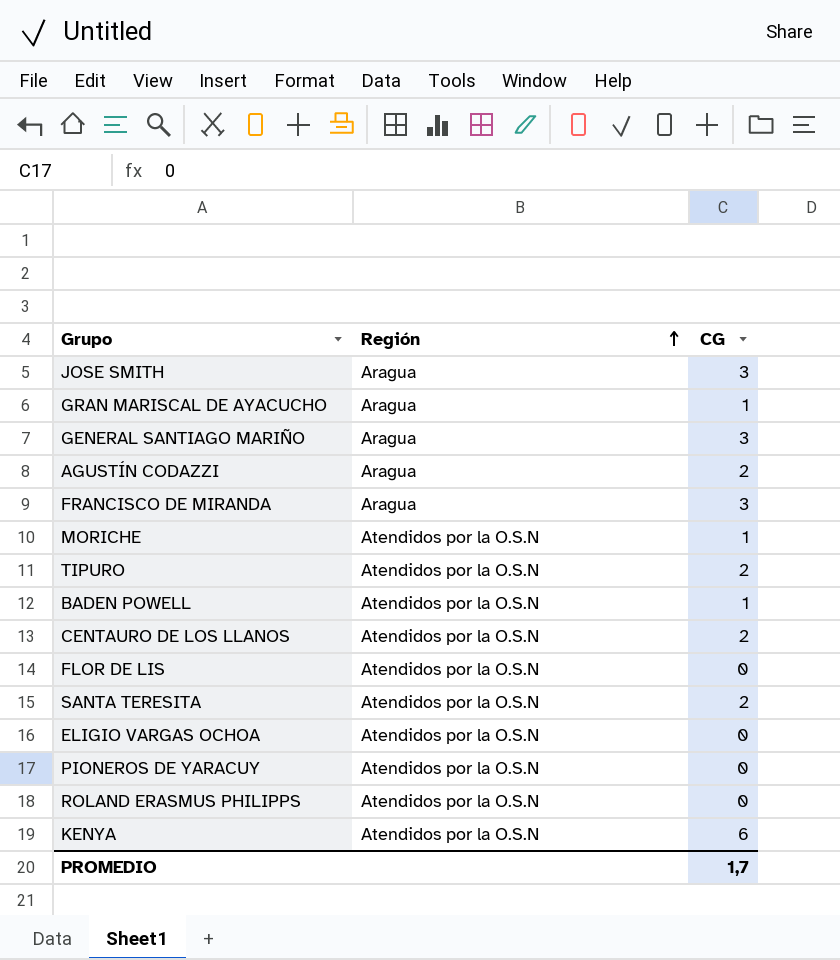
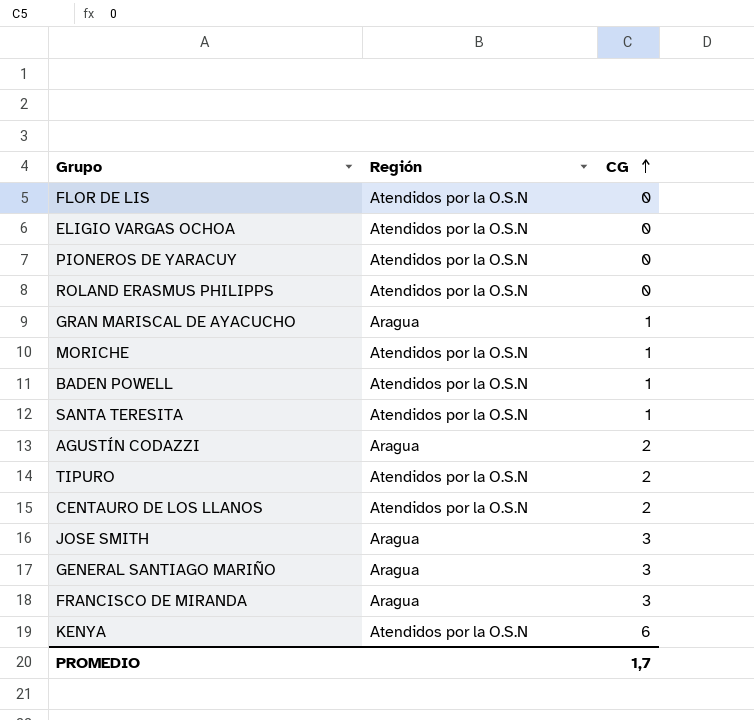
row order: Región ascending -> CG ascending
SANTA TERESITA | CG: 2 -> 1

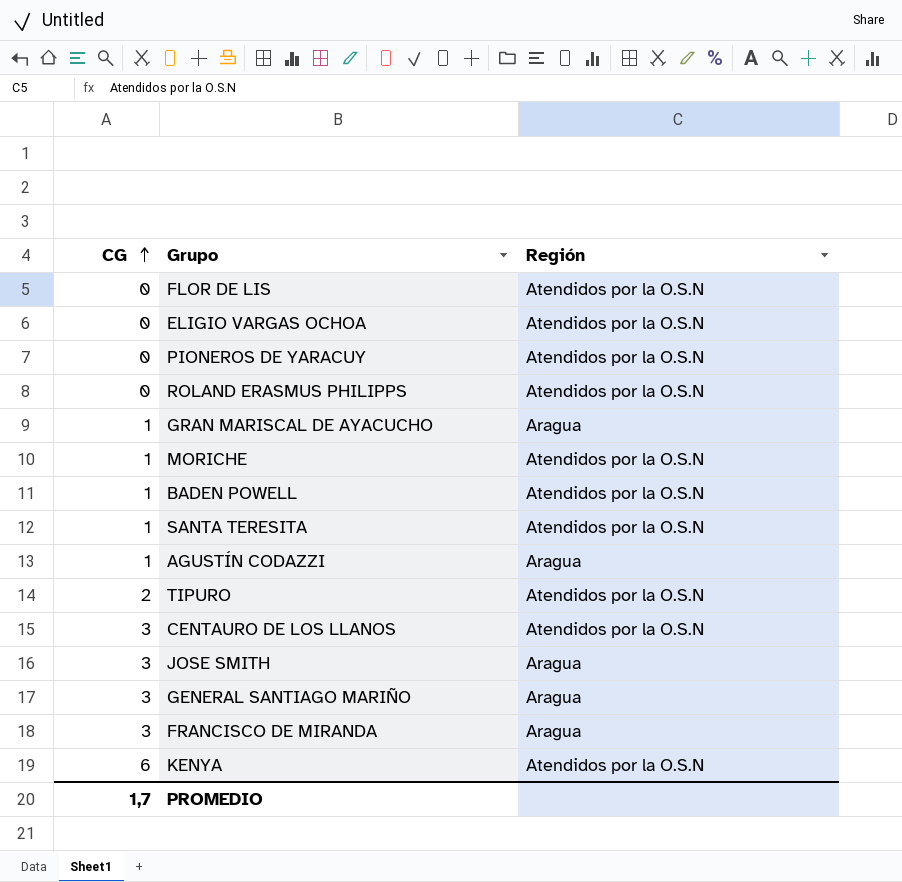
column CG | position: 3 -> 1
AGUSTÍN CODAZZI | CG: 2 -> 1
CENTAURO DE LOS LLANOS | CG: 2 -> 3

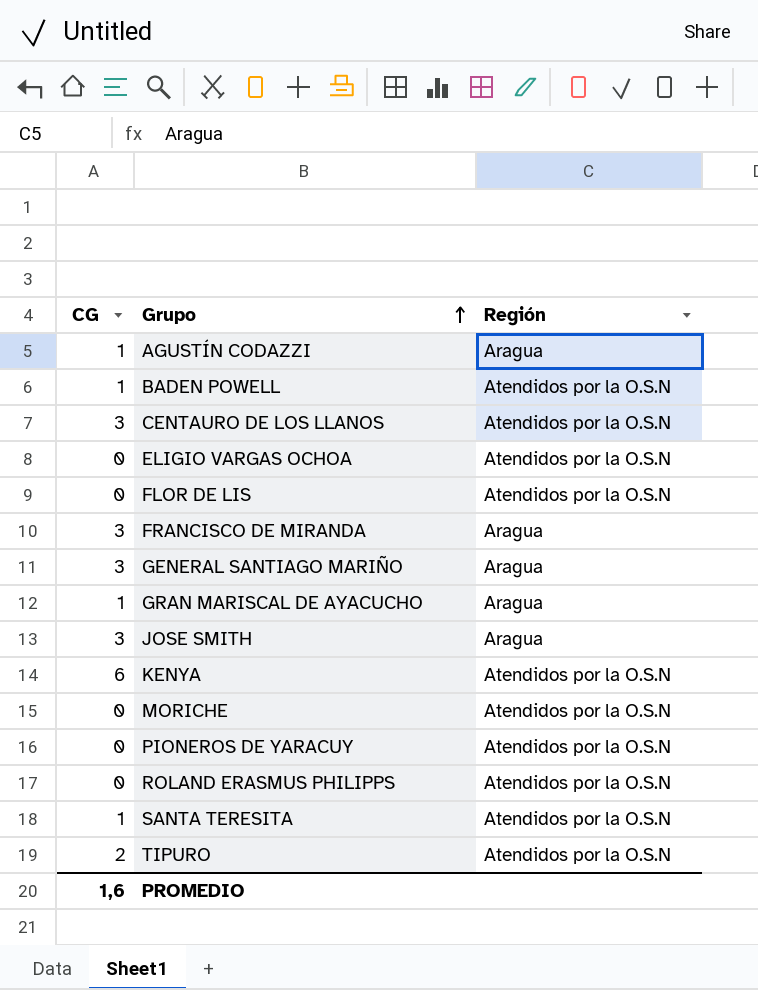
row order: CG ascending -> Grupo ascending
MORICHE | CG: 1 -> 0
PROMEDIO | CG: 1,7 -> 1,6

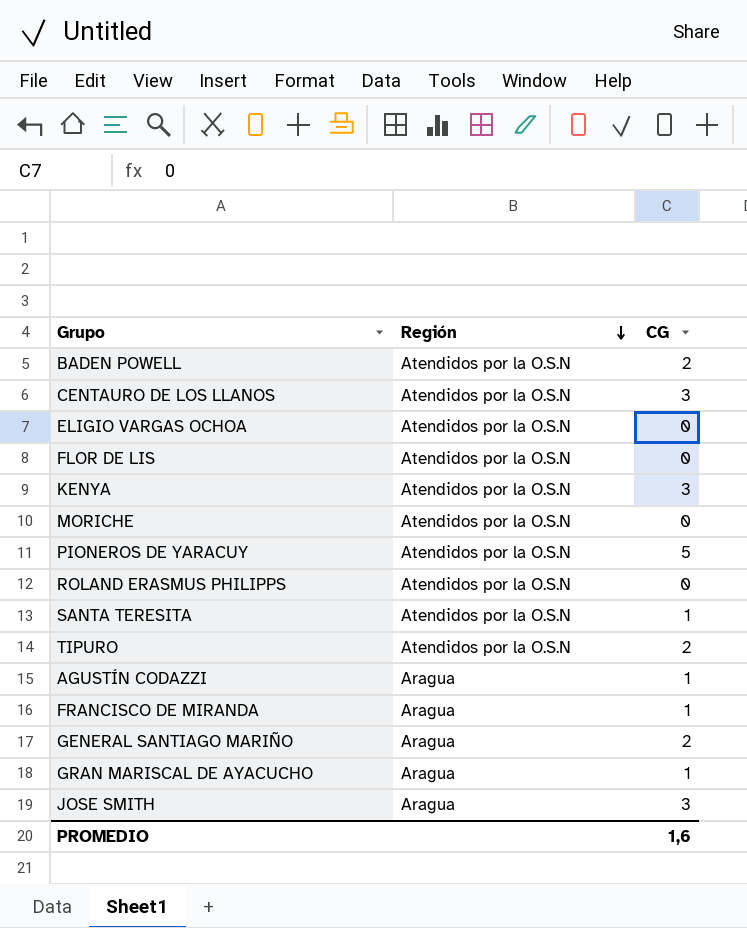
row order: Grupo ascending -> Región descending
column CG | position: 1 -> 3
BADEN POWELL | CG: 1 -> 2
KENYA | CG: 6 -> 3
PIONEROS DE YARACUY | CG: 0 -> 5
FRANCISCO DE MIRANDA | CG: 3 -> 1
GENERAL SANTIAGO MARIÑO | CG: 3 -> 2

